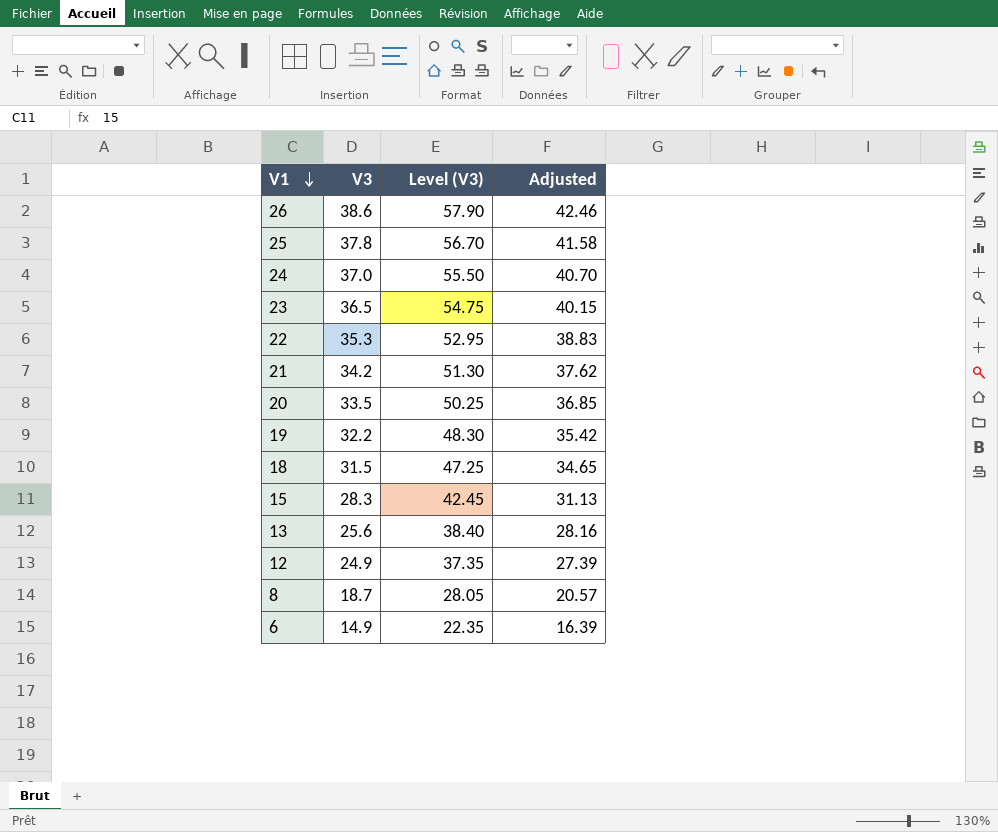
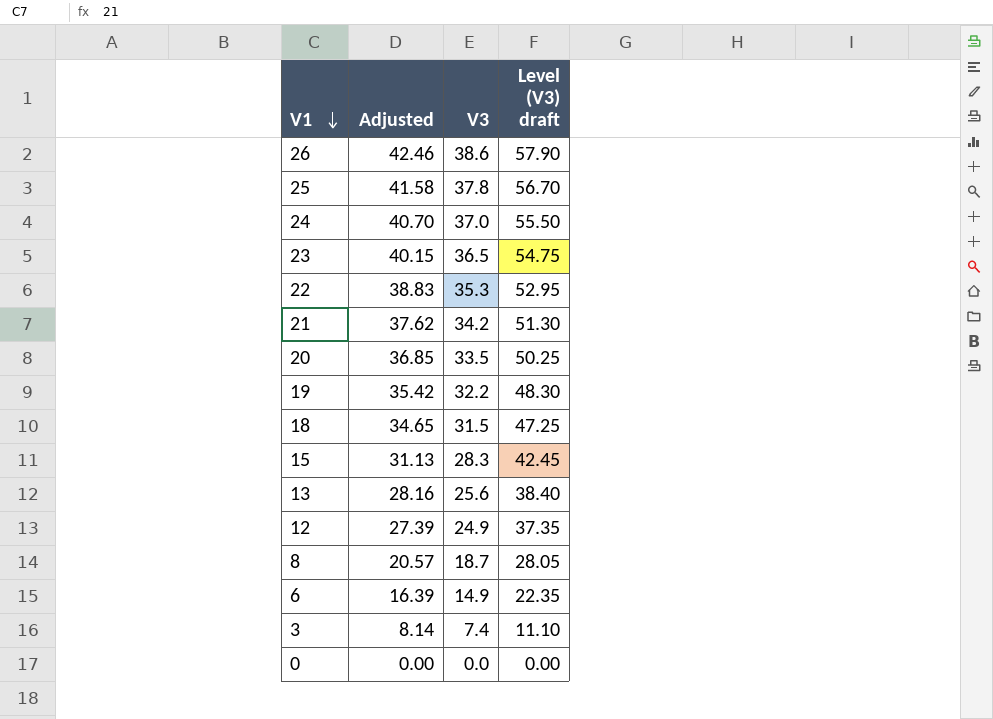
column Adjusted | position: 4 -> 2
column name: Level (V3) -> Level (V3) draft
row 3: none -> 8.14 | 7.4 | 11.10
row 0: none -> 0.00 | 0.0 | 0.00

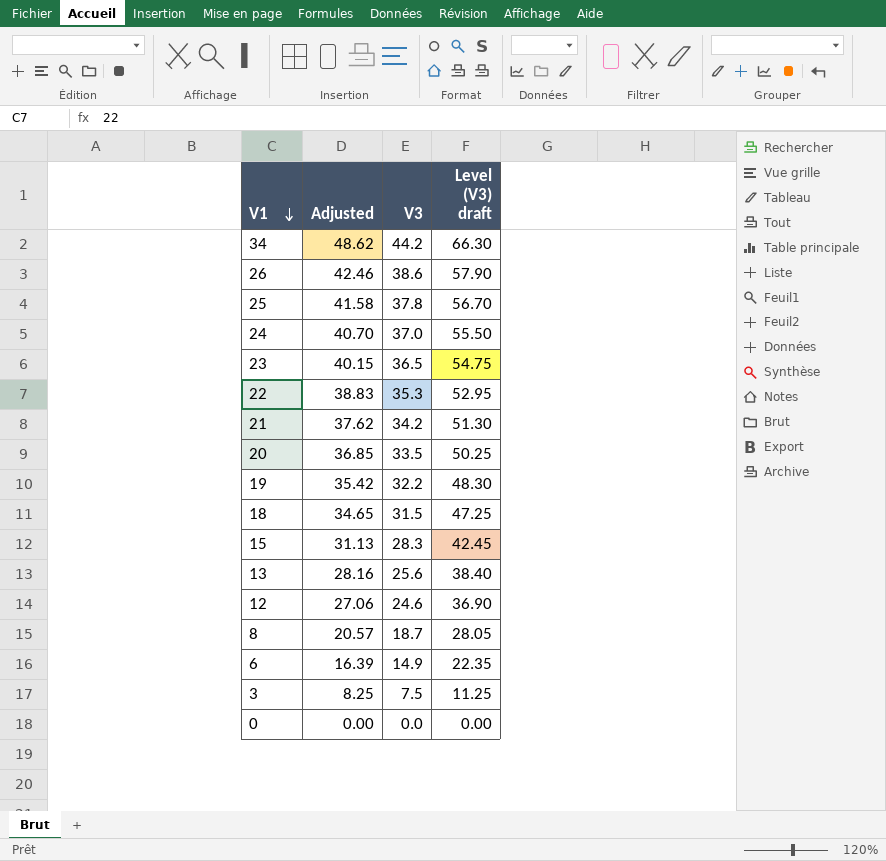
row 34: none -> 48.62 | 44.2 | 66.30
12 | Adjusted: 27.39 -> 27.06
12 | V3: 24.9 -> 24.6
12 | Level (V3) draft: 37.35 -> 36.90
3 | Adjusted: 8.14 -> 8.25
3 | V3: 7.4 -> 7.5
3 | Level (V3) draft: 11.10 -> 11.25

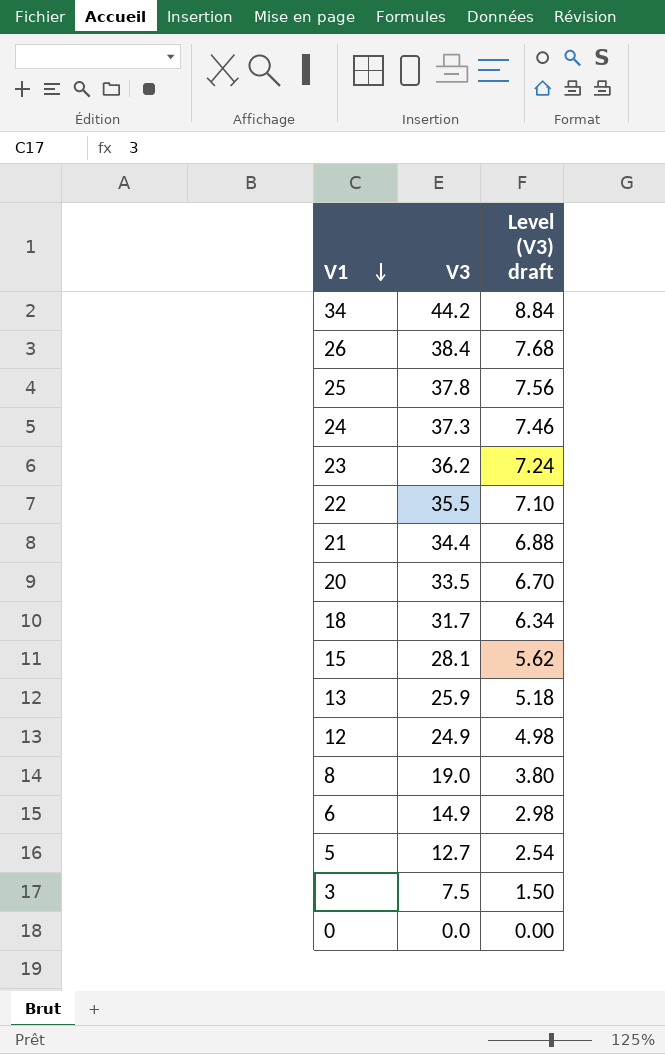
column Adjusted | formula: [V3] * 1.1 -> none
column Level (V3) draft | formula: [V3] * 1.5 -> [V3] * 0.2
row 19: 35.42 | 32.2 | 48.30 -> none
26 | V3: 38.6 -> 38.4
24 | V3: 37.0 -> 37.3
23 | V3: 36.5 -> 36.2
22 | V3: 35.3 -> 35.5
21 | V3: 34.2 -> 34.4
18 | V3: 31.5 -> 31.7
15 | V3: 28.3 -> 28.1
13 | V3: 25.6 -> 25.9
12 | V3: 24.6 -> 24.9
8 | V3: 18.7 -> 19.0
row 5: none -> 12.7 | 2.54

